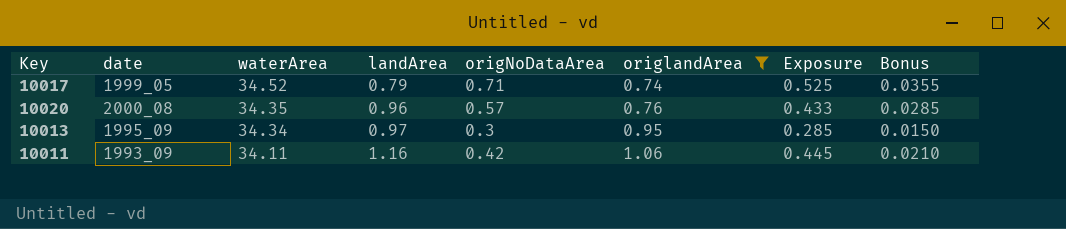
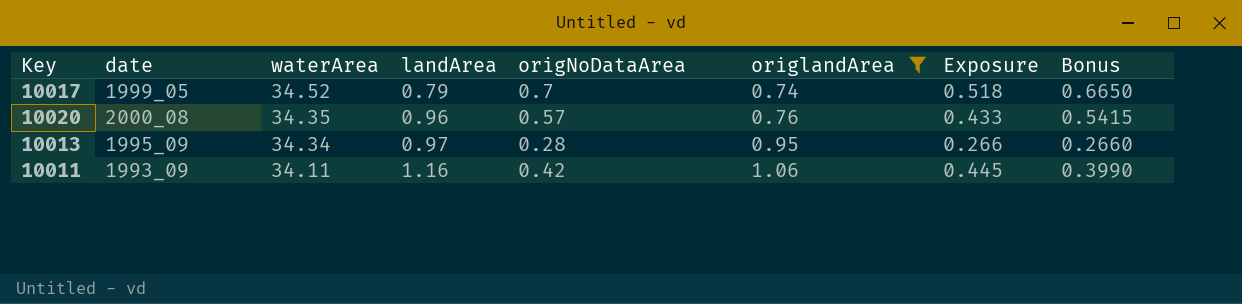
column Bonus | formula: [origNoDataArea] * 0.05 -> [origNoDataArea] * 0.95
10017 | origNoDataArea: 0.71 -> 0.7
10017 | Exposure: 0.525 -> 0.518
10013 | origNoDataArea: 0.3 -> 0.28
10013 | Exposure: 0.285 -> 0.266

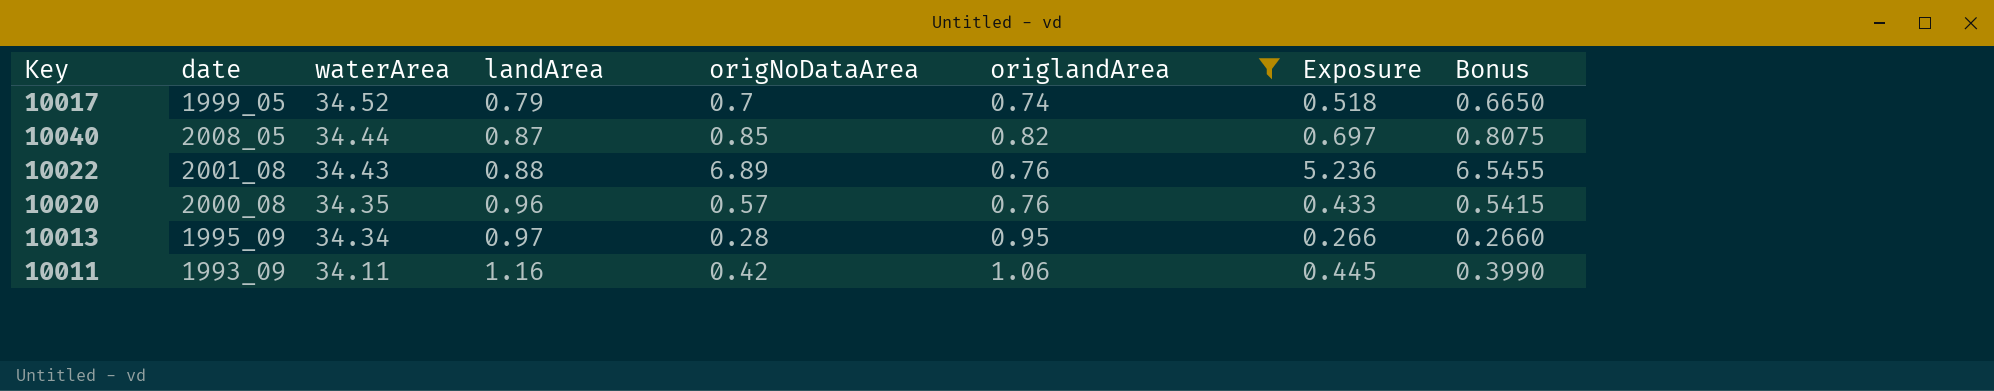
row 10040: none -> 2008_05 | 34.44 | 0.87 | 0.85 | 0.82 | 0.697 | 0.8075
row 10022: none -> 2001_08 | 34.43 | 0.88 | 6.89 | 0.76 | 5.236 | 6.5455

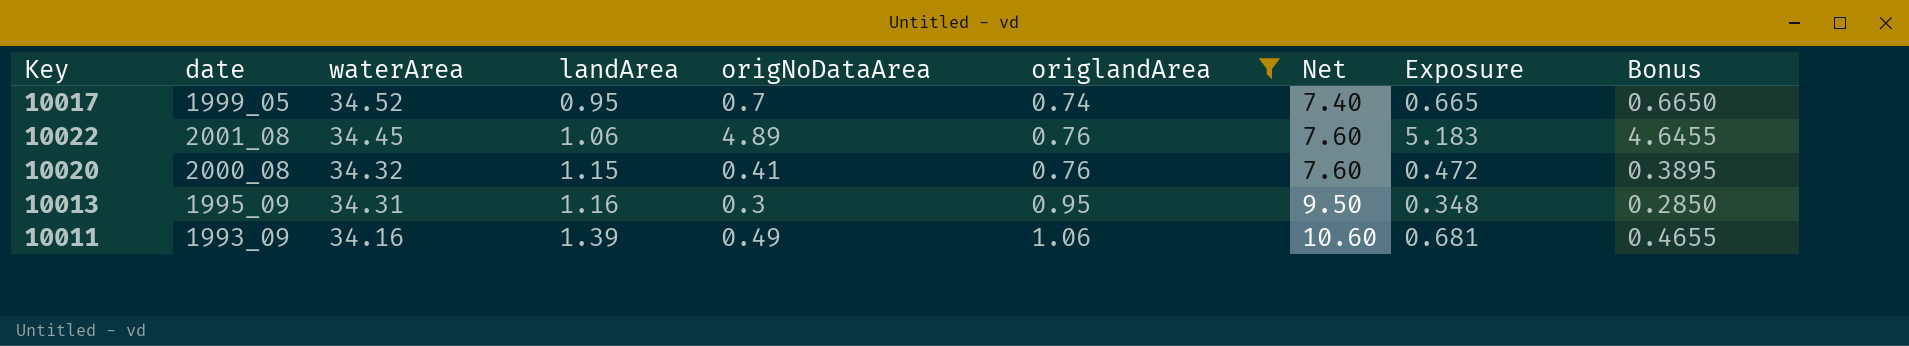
column Net | formula: none -> [origlandArea] * 10
column Exposure | formula: [origNoDataArea] * [origlandArea] -> [landArea] * [origNoDataArea]
row 10040: 2008_05 | 34.44 | 0.87 | 0.85 | 0.82 | 0.697 | 0.8075 -> none
10017 | landArea: 0.79 -> 0.95
10022 | waterArea: 34.43 -> 34.45
10022 | landArea: 0.88 -> 1.06
10022 | origNoDataArea: 6.89 -> 4.89
10022 | Bonus: 6.5455 -> 4.6455
10020 | waterArea: 34.35 -> 34.32
10020 | landArea: 0.96 -> 1.15
10020 | origNoDataArea: 0.57 -> 0.41
10020 | Bonus: 0.5415 -> 0.3895
10013 | waterArea: 34.34 -> 34.31
10013 | landArea: 0.97 -> 1.16
10013 | origNoDataArea: 0.28 -> 0.3
10013 | Bonus: 0.2660 -> 0.2850
10011 | waterArea: 34.11 -> 34.16
10011 | landArea: 1.16 -> 1.39
10011 | origNoDataArea: 0.42 -> 0.49
10011 | Bonus: 0.3990 -> 0.4655

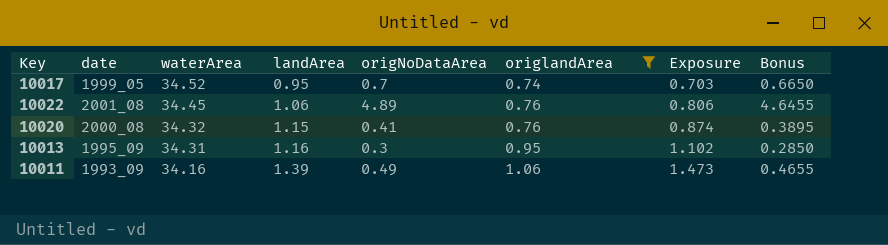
column Net | formula: [origlandArea] * 10 -> none
column Exposure | formula: [landArea] * [origNoDataArea] -> [landArea] * [origlandArea]

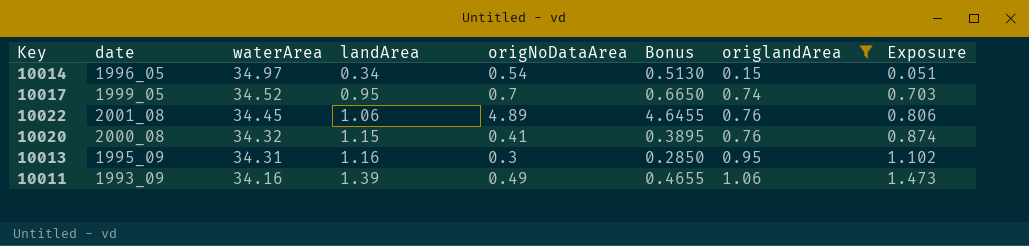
column Bonus | position: 8 -> 6
row 10014: none -> 1996_05 | 34.97 | 0.34 | 0.54 | 0.5130 | 0.15 | 0.051

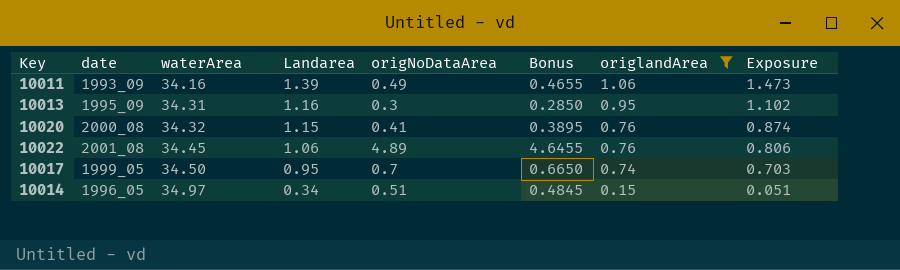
row order: waterArea descending -> waterArea ascending
column name: landArea -> Landarea
10017 | waterArea: 34.52 -> 34.50
10014 | origNoDataArea: 0.54 -> 0.51
10014 | Bonus: 0.5130 -> 0.4845

